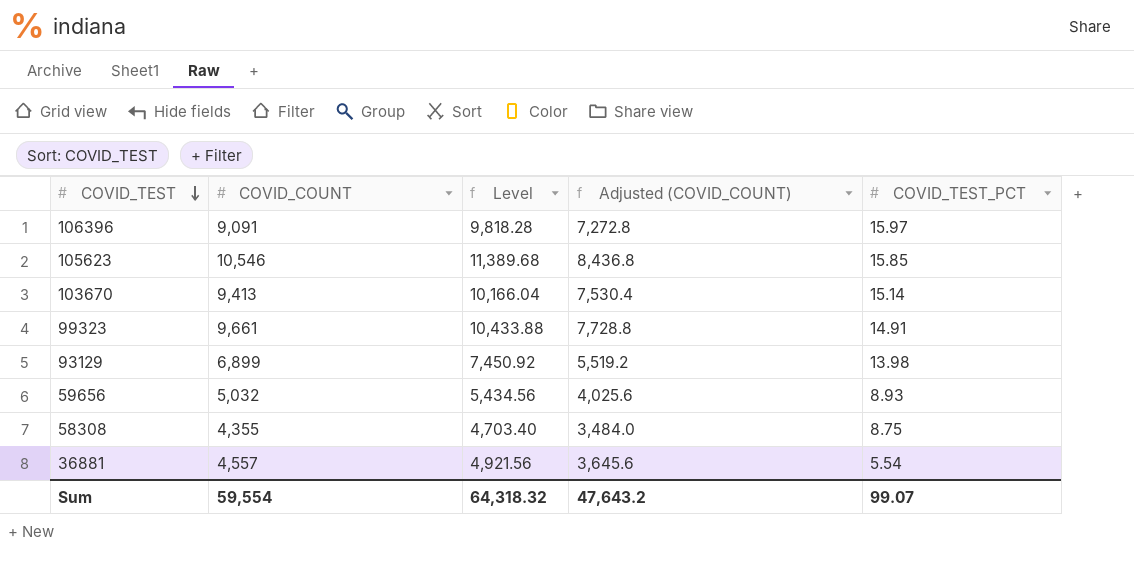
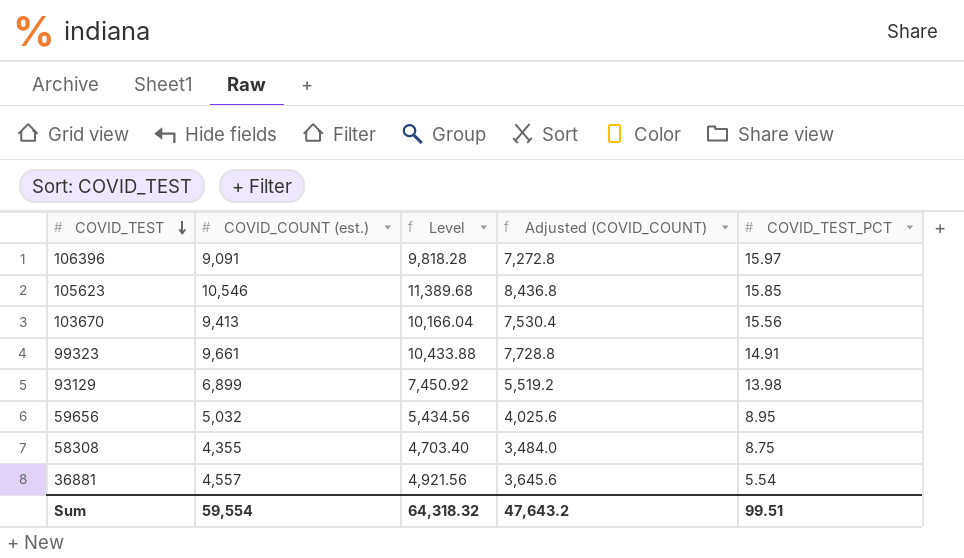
column name: COVID_COUNT -> COVID_COUNT (est.)
103670 | COVID_TEST_PCT: 15.14 -> 15.56
59656 | COVID_TEST_PCT: 8.93 -> 8.95
Sum | COVID_TEST_PCT: 99.07 -> 99.51

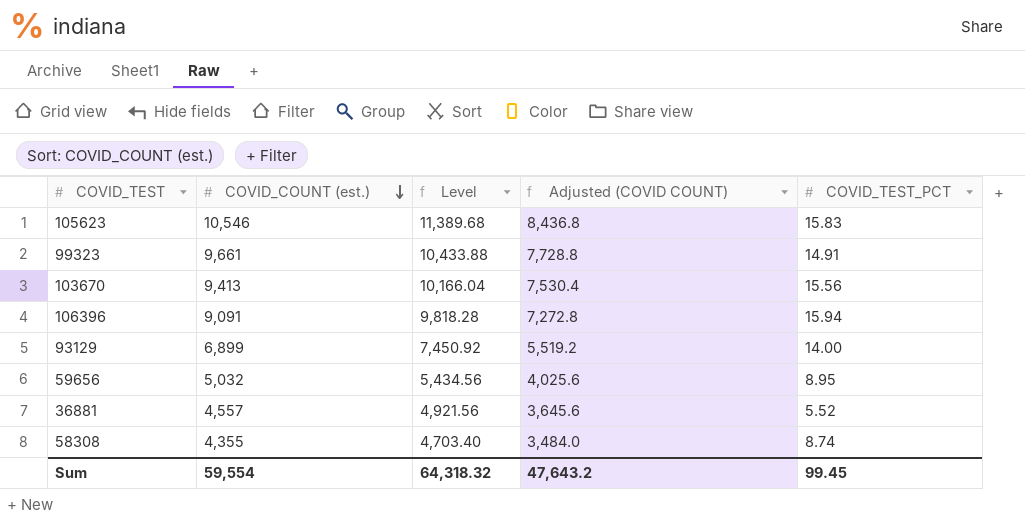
row order: COVID_TEST descending -> COVID_COUNT (est.) descending
column name: Adjusted (COVID_COUNT) -> Adjusted (COVID COUNT)
105623 | COVID_TEST_PCT: 15.85 -> 15.83
106396 | COVID_TEST_PCT: 15.97 -> 15.94
93129 | COVID_TEST_PCT: 13.98 -> 14.00
36881 | COVID_TEST_PCT: 5.54 -> 5.52
58308 | COVID_TEST_PCT: 8.75 -> 8.74
Sum | COVID_TEST_PCT: 99.51 -> 99.45

